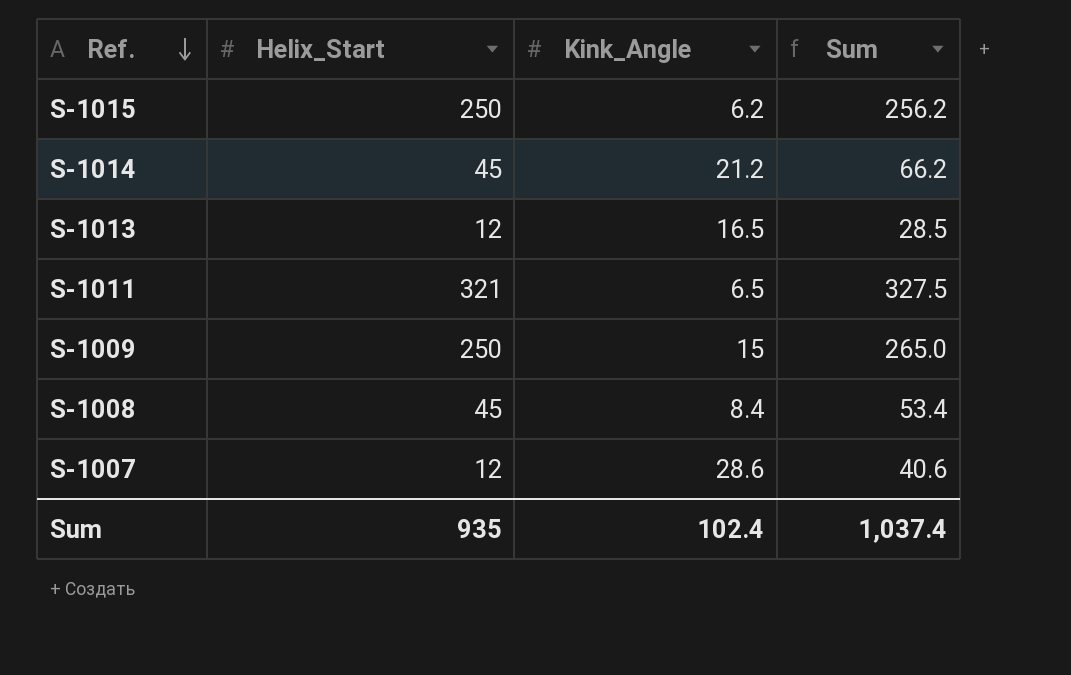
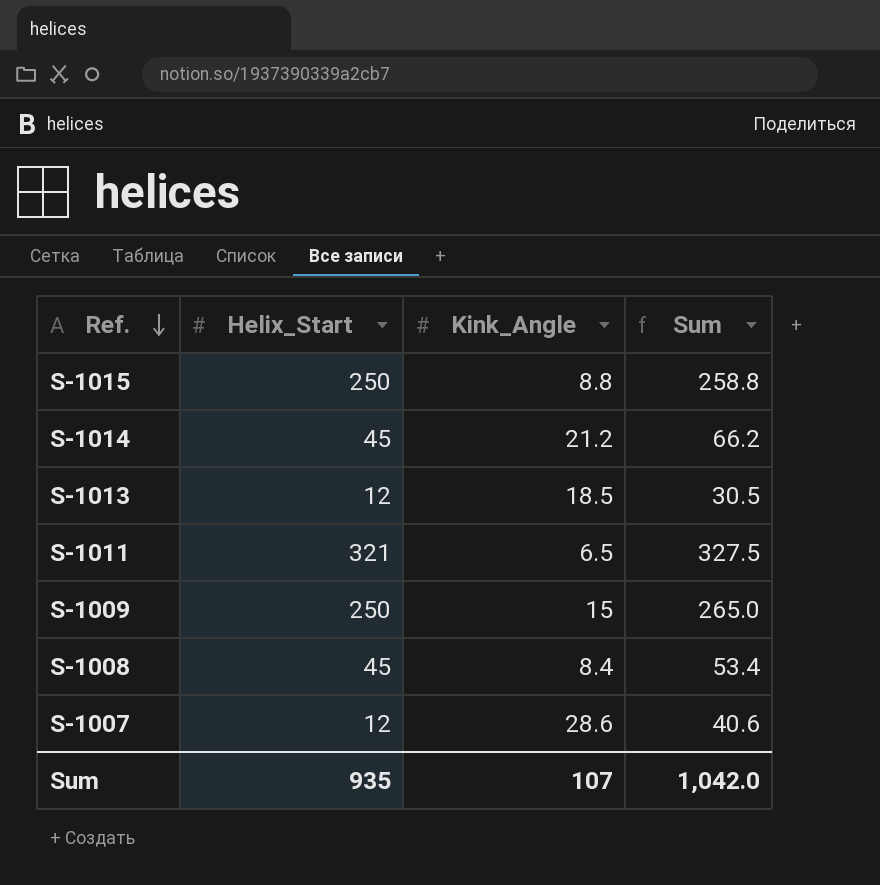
S-1015 | Kink_Angle: 6.2 -> 8.8
S-1015 | Sum: 256.2 -> 258.8
S-1013 | Kink_Angle: 16.5 -> 18.5
S-1013 | Sum: 28.5 -> 30.5
Sum | Kink_Angle: 102.4 -> 107
Sum | Sum: 1,037.4 -> 1,042.0

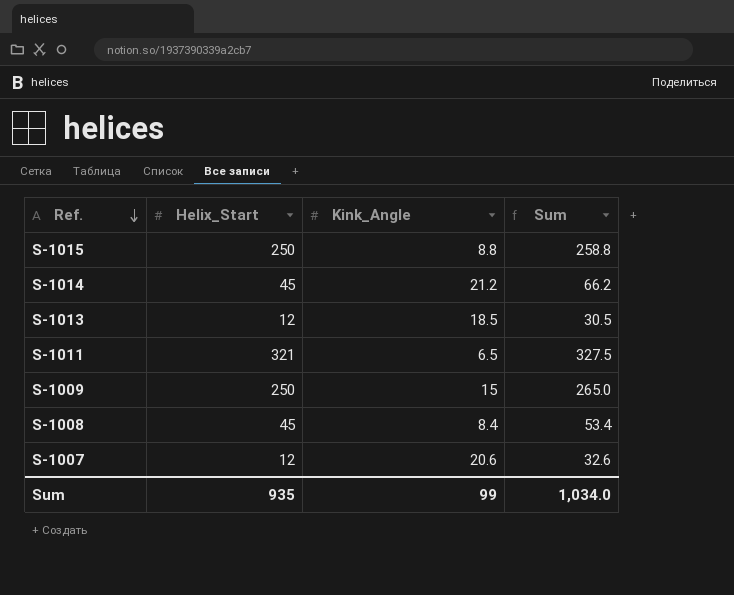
S-1007 | Kink_Angle: 28.6 -> 20.6
S-1007 | Sum: 40.6 -> 32.6
Sum | Kink_Angle: 107 -> 99
Sum | Sum: 1,042.0 -> 1,034.0

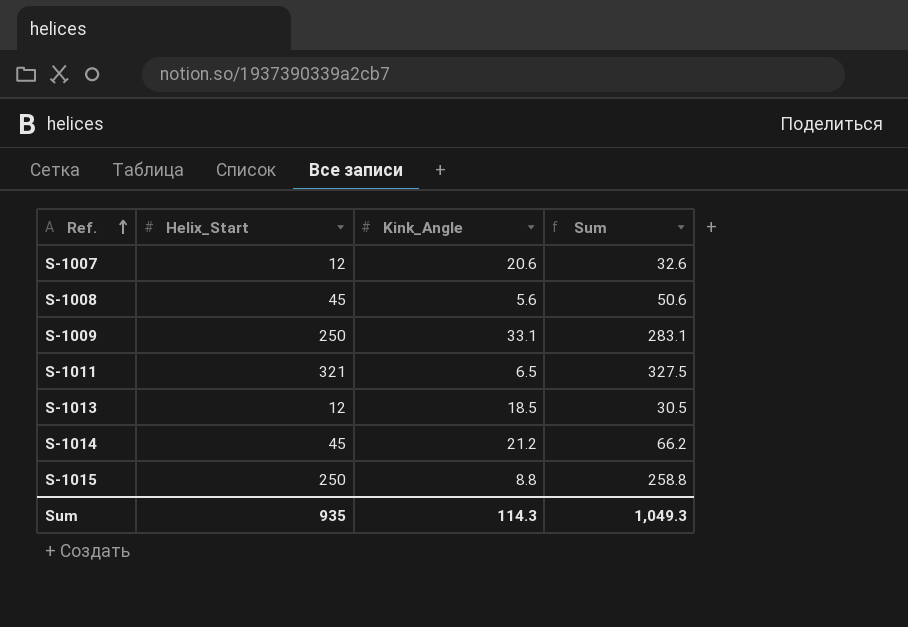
row order: Ref. descending -> Ref. ascending
S-1008 | Kink_Angle: 8.4 -> 5.6
S-1008 | Sum: 53.4 -> 50.6
S-1009 | Kink_Angle: 15 -> 33.1
S-1009 | Sum: 265.0 -> 283.1
Sum | Kink_Angle: 99 -> 114.3
Sum | Sum: 1,034.0 -> 1,049.3

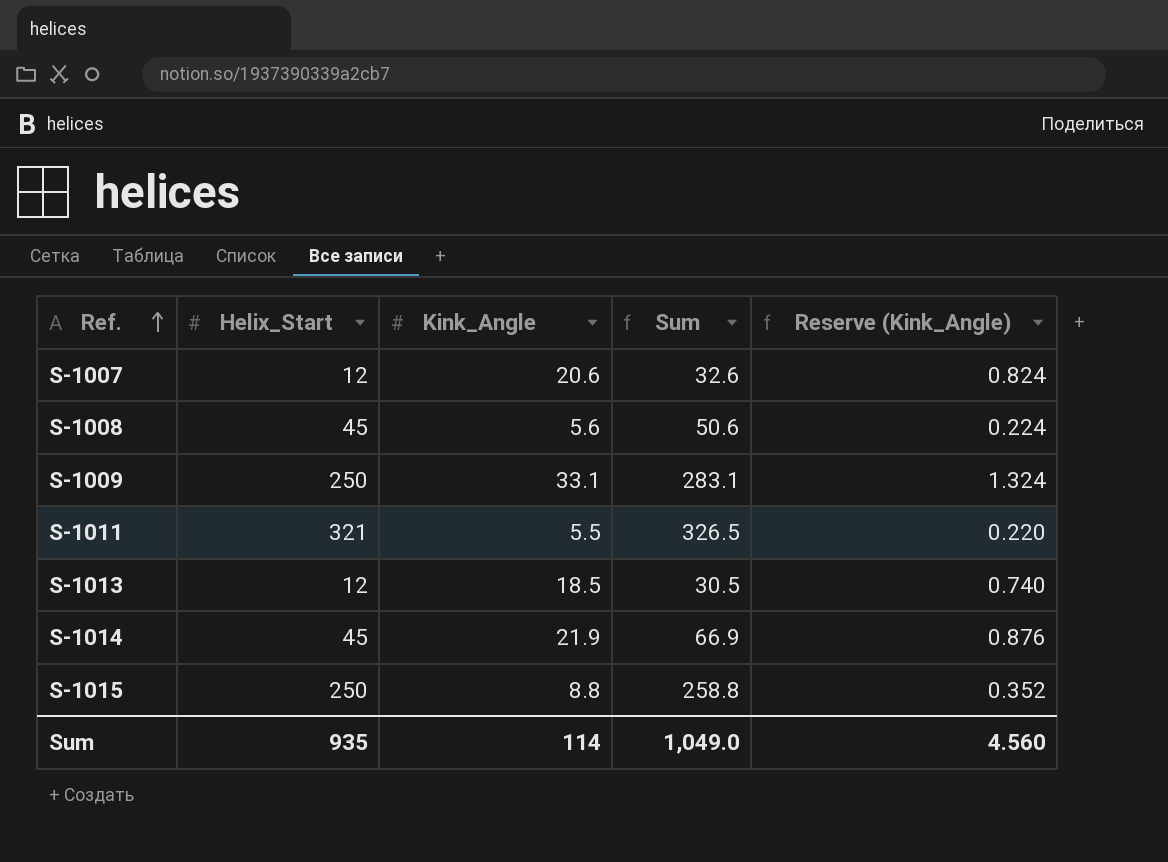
column Reserve (Kink_Angle) | formula: none -> [Kink_Angle] * 0.04
S-1011 | Kink_Angle: 6.5 -> 5.5
S-1011 | Sum: 327.5 -> 326.5
S-1014 | Kink_Angle: 21.2 -> 21.9
S-1014 | Sum: 66.2 -> 66.9
Sum | Kink_Angle: 114.3 -> 114
Sum | Sum: 1,049.3 -> 1,049.0

